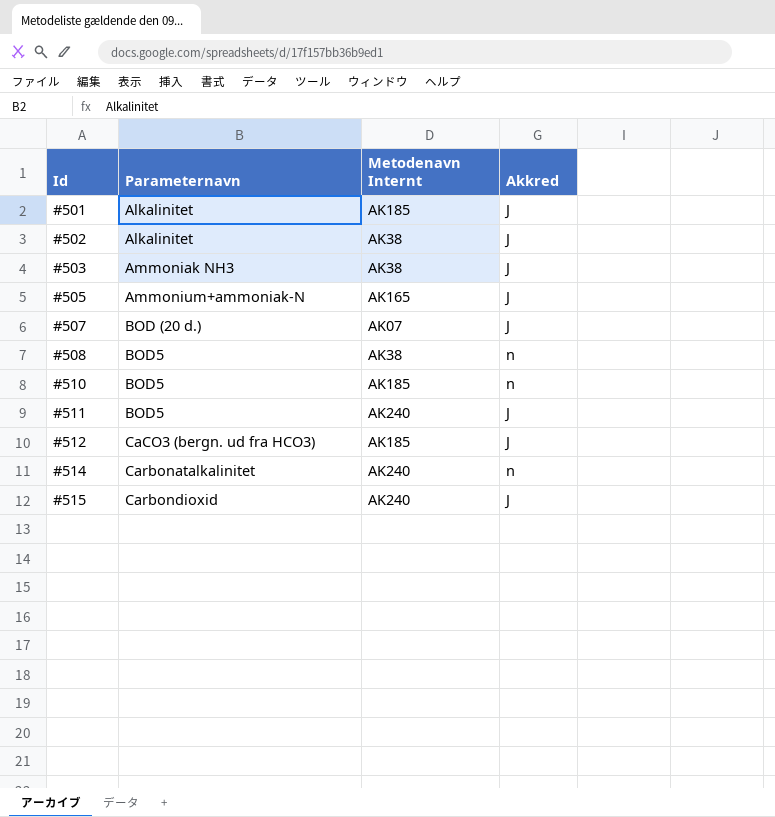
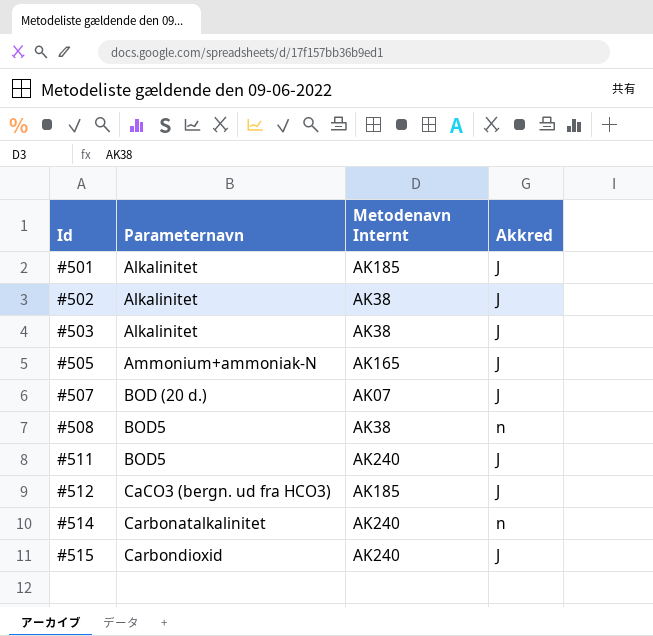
row #510: BOD5 | AK185 | n -> none
#503 | Parameternavn: Ammoniak NH3 -> Alkalinitet

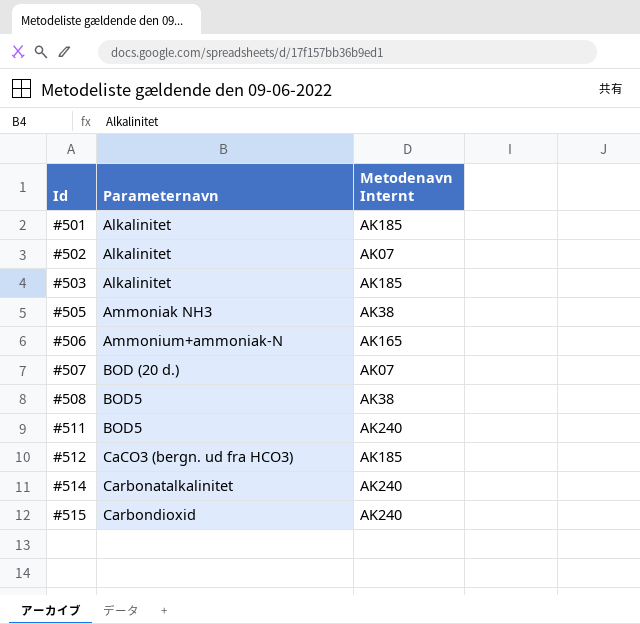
column Akkred | position: 4 -> none
#502 | Metodenavn Internt: AK38 -> AK07
#503 | Metodenavn Internt: AK38 -> AK185
#505 | Parameternavn: Ammonium+ammoniak-N -> Ammoniak NH3
#505 | Metodenavn Internt: AK165 -> AK38
row #506: none -> Ammonium+ammoniak-N | AK165

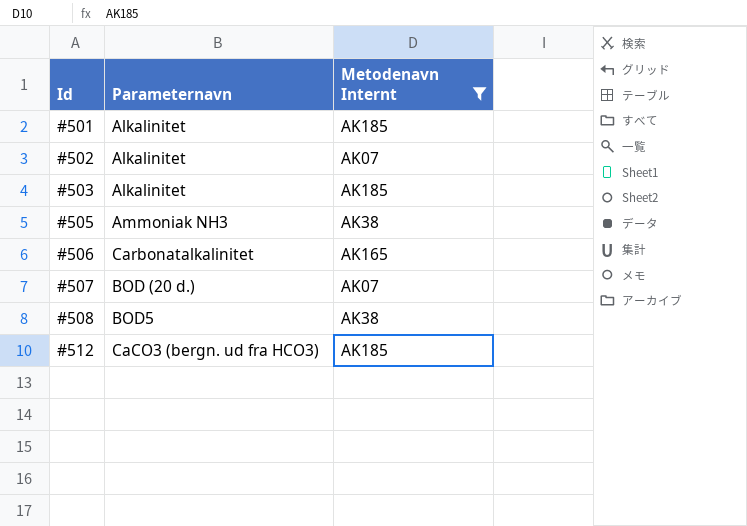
filter: none -> Metodenavn Internt != AK240
#506 | Parameternavn: Ammonium+ammoniak-N -> Carbonatalkalinitet

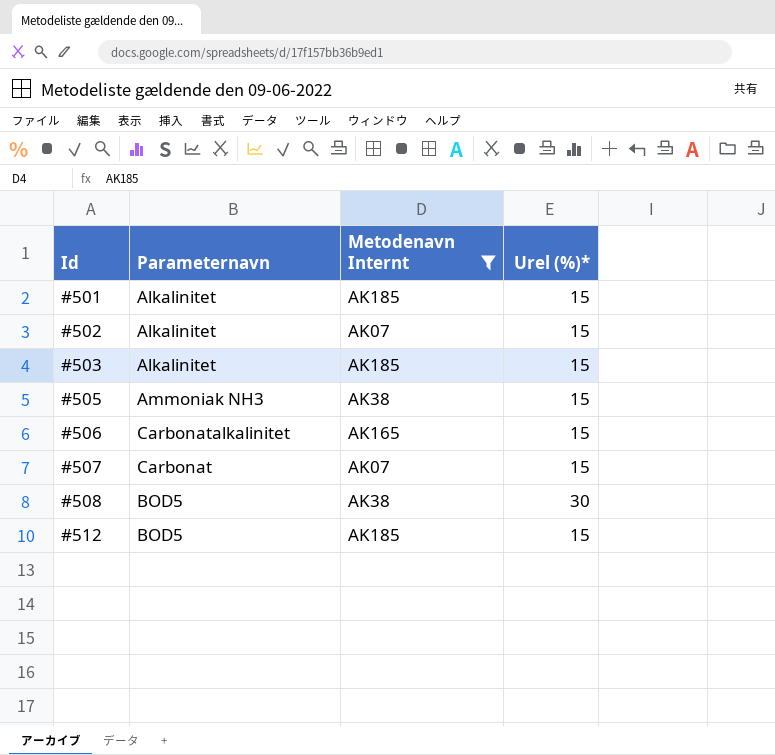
column Urel (%)* | position: none -> 4
#507 | Parameternavn: BOD (20 d.) -> Carbonat
#512 | Parameternavn: CaCO3 (bergn. ud fra HCO3) -> BOD5

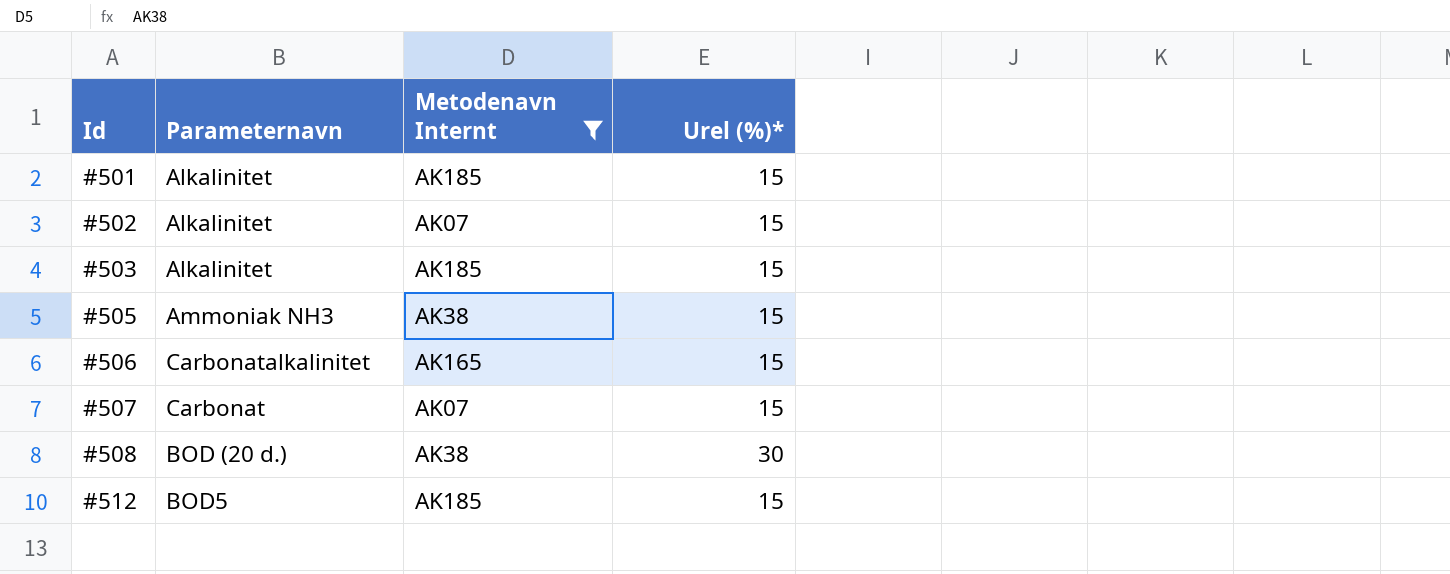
#508 | Parameternavn: BOD5 -> BOD (20 d.)

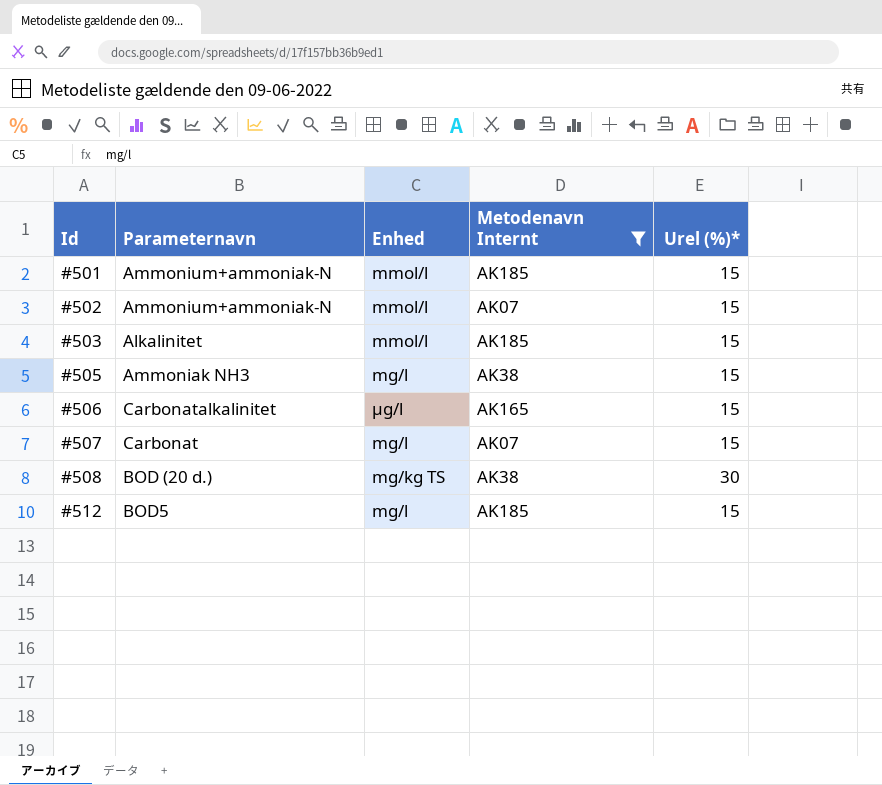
column Enhed | position: none -> 3
#501 | Parameternavn: Alkalinitet -> Ammonium+ammoniak-N
#502 | Parameternavn: Alkalinitet -> Ammonium+ammoniak-N

